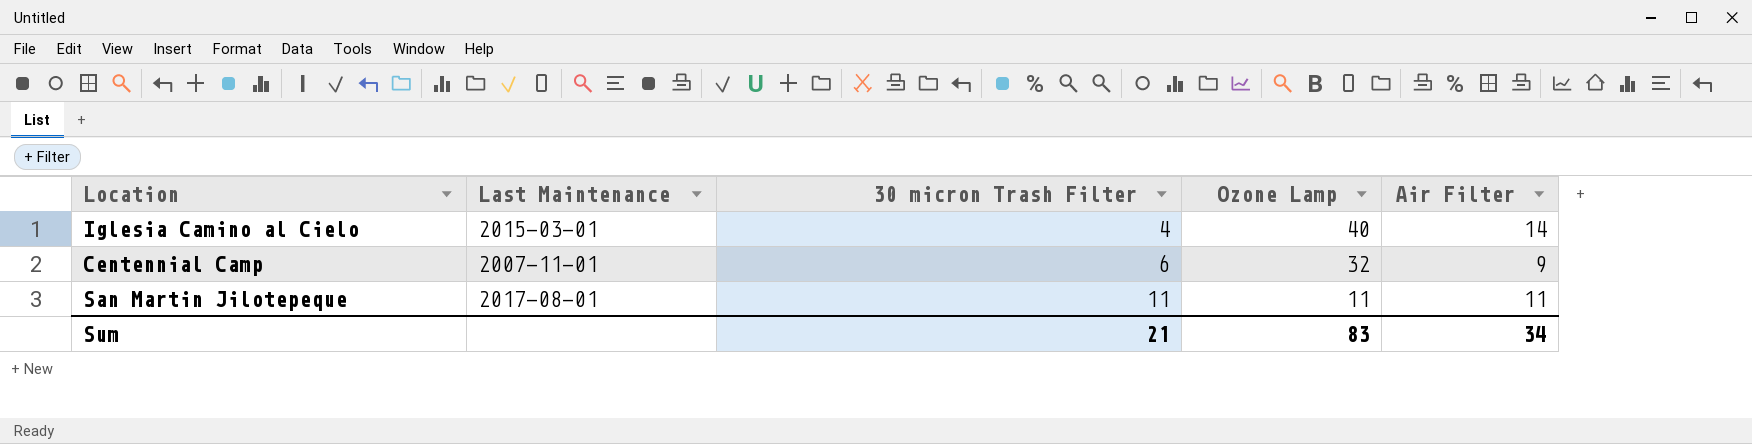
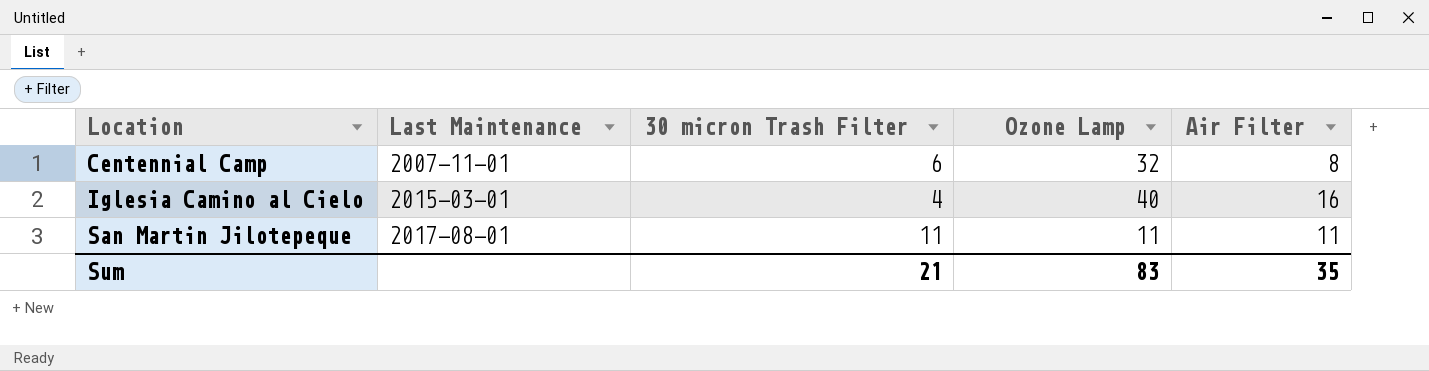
row order: 30 micron Trash Filter ascending -> Location ascending
Centennial Camp | Air Filter: 9 -> 8
Iglesia Camino al Cielo | Air Filter: 14 -> 16
Sum | Air Filter: 34 -> 35

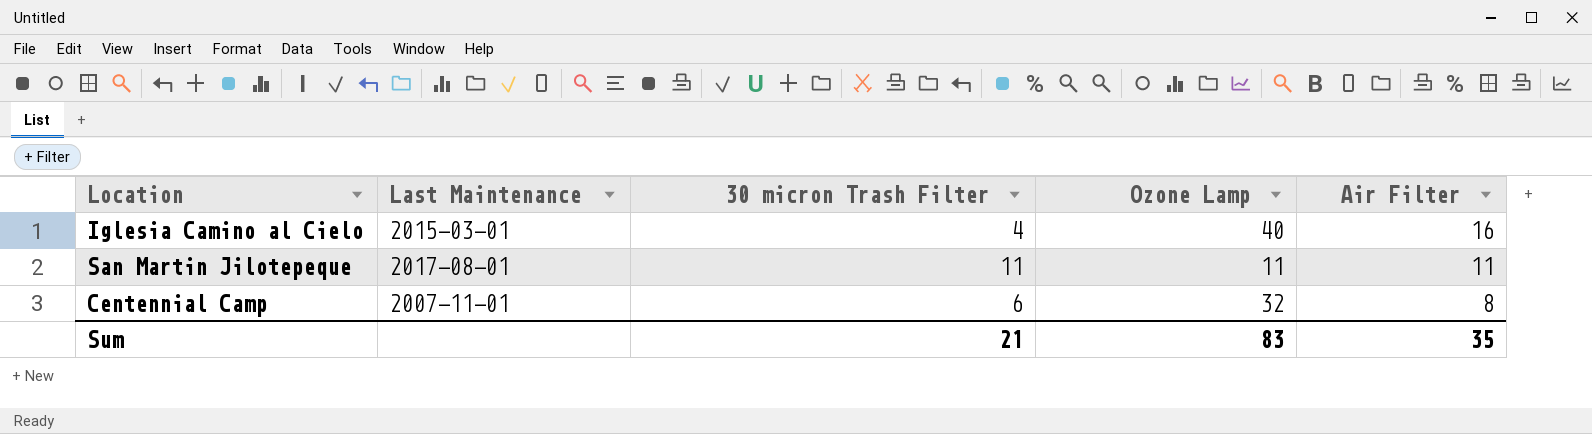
row order: Location ascending -> Air Filter descending

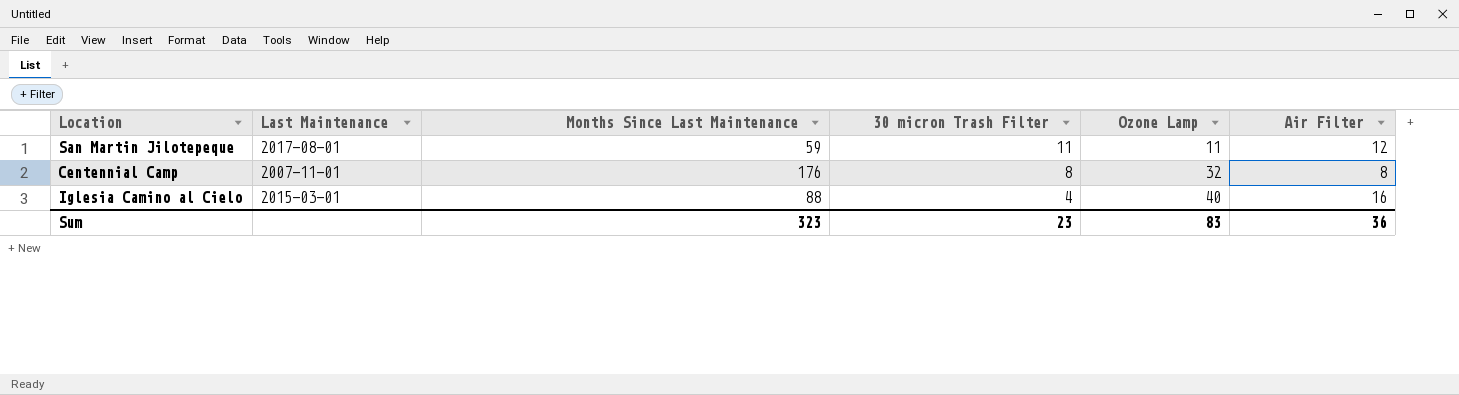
row order: Air Filter descending -> 30 micron Trash Filter descending
column Months Since Last Maintenance | position: none -> 3
San Martin Jilotepeque | Air Filter: 11 -> 12
Centennial Camp | 30 micron Trash Filter: 6 -> 8
Sum | 30 micron Trash Filter: 21 -> 23
Sum | Air Filter: 35 -> 36

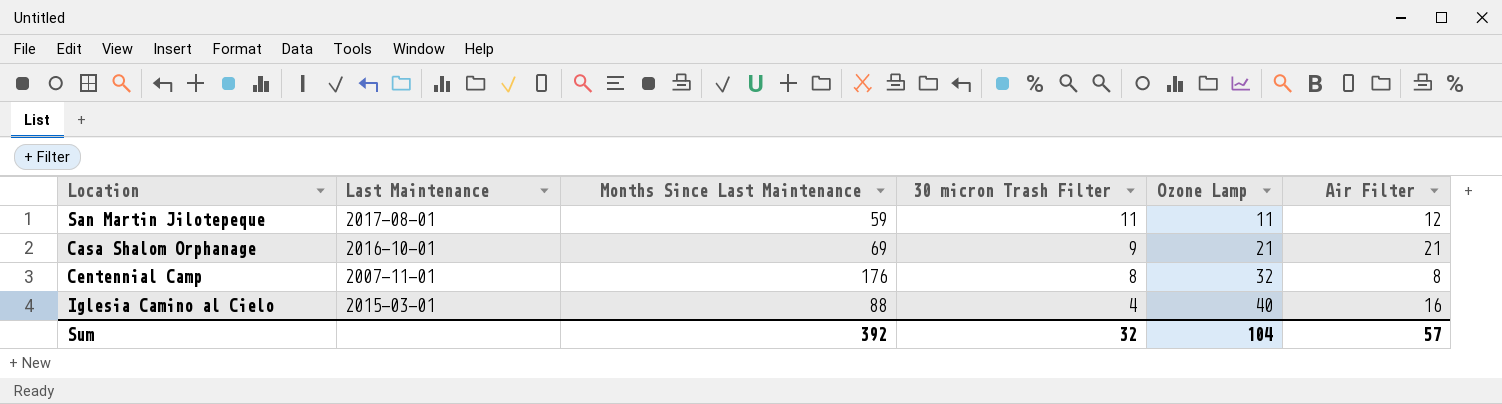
row Casa Shalom Orphanage: none -> 2016-10-01 | 69 | 9 | 21 | 21
Sum | Months Since Last Maintenance: 323 -> 392
Sum | 30 micron Trash Filter: 23 -> 32
Sum | Ozone Lamp: 83 -> 104
Sum | Air Filter: 36 -> 57

